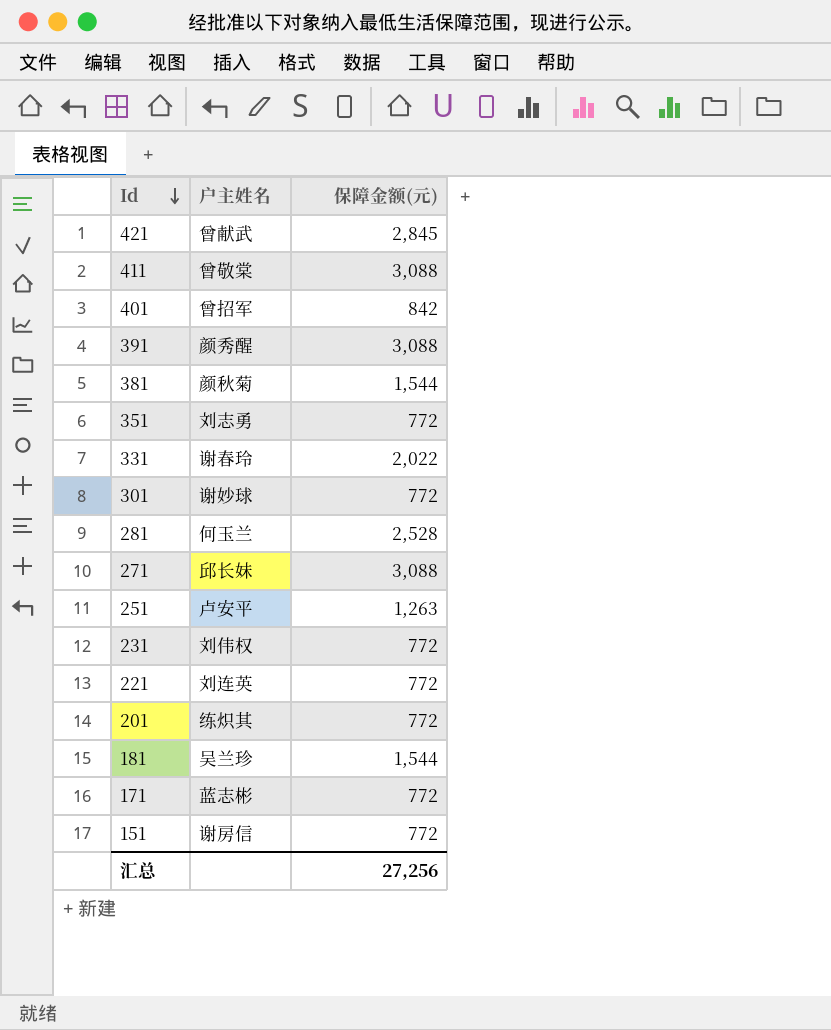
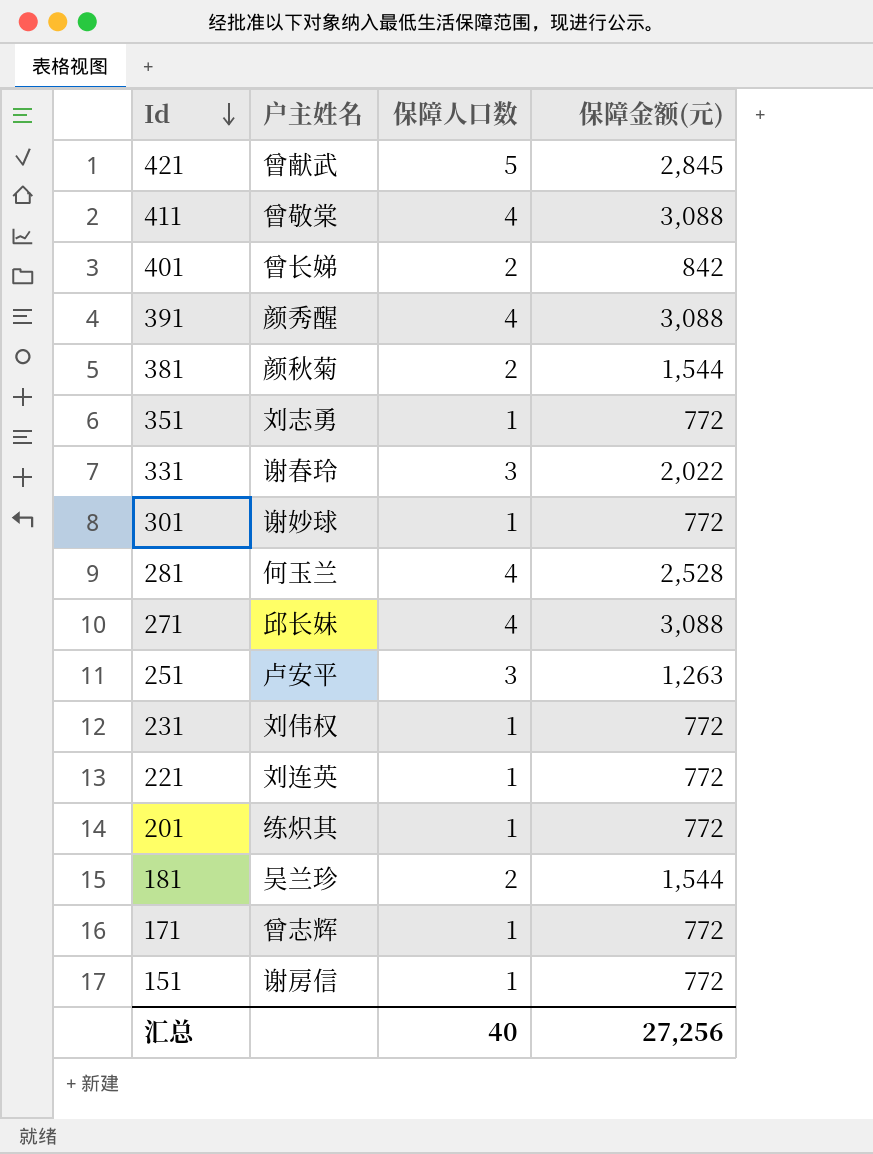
column 保障人口数 | position: none -> 3
401 | 户主姓名: 曾招军 -> 曾长娣
171 | 户主姓名: 蓝志彬 -> 曾志辉

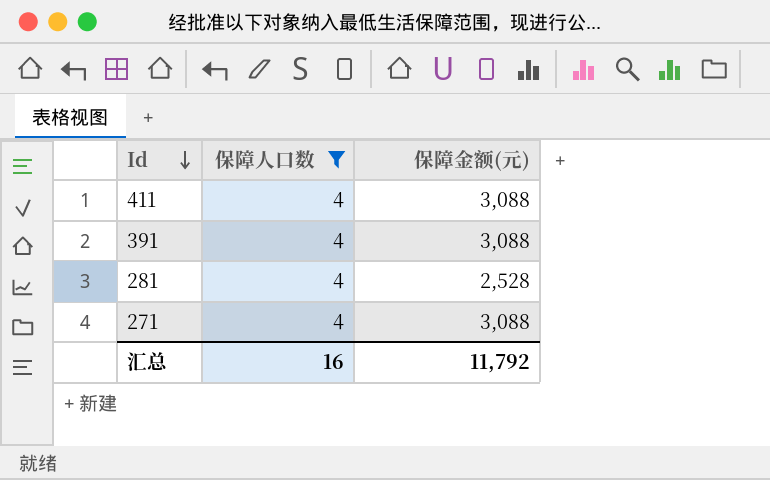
filter: none -> 保障人口数 = 4
column 户主姓名 | position: 2 -> none
汇总 | 保障人口数: 40 -> 16
汇总 | 保障金额(元): 27,256 -> 11,792

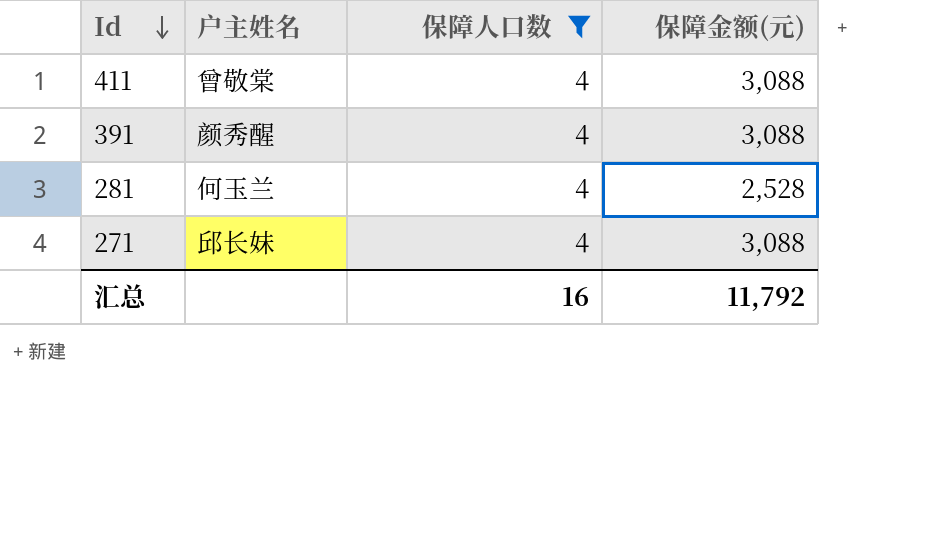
column 户主姓名 | position: none -> 2

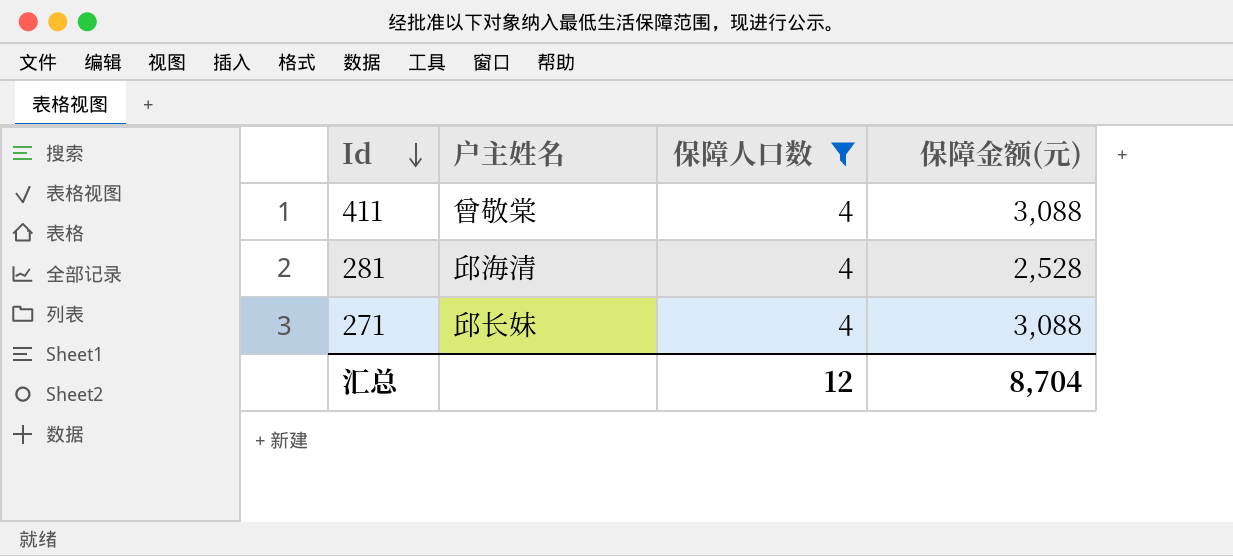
row 391: 颜秀醒 | 4 | 3,088 -> none
281 | 户主姓名: 何玉兰 -> 邱海清
汇总 | 保障人口数: 16 -> 12
汇总 | 保障金额(元): 11,792 -> 8,704

